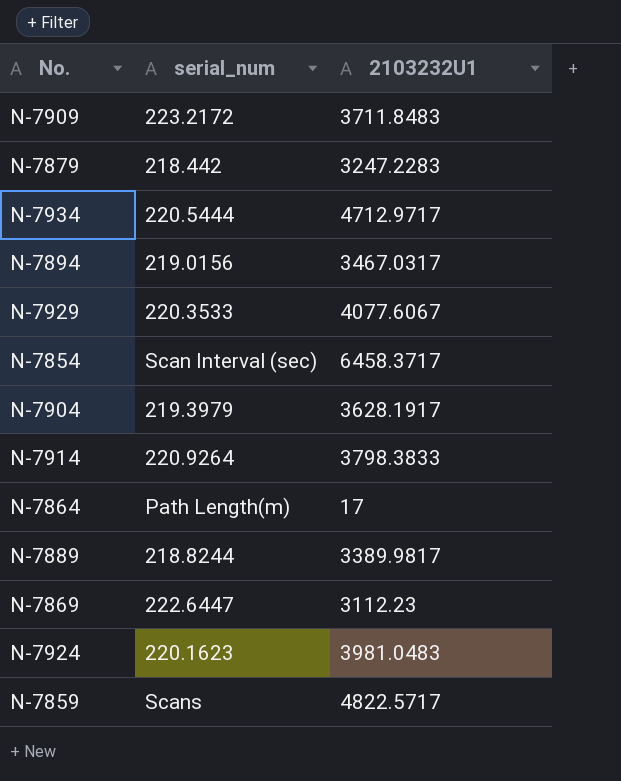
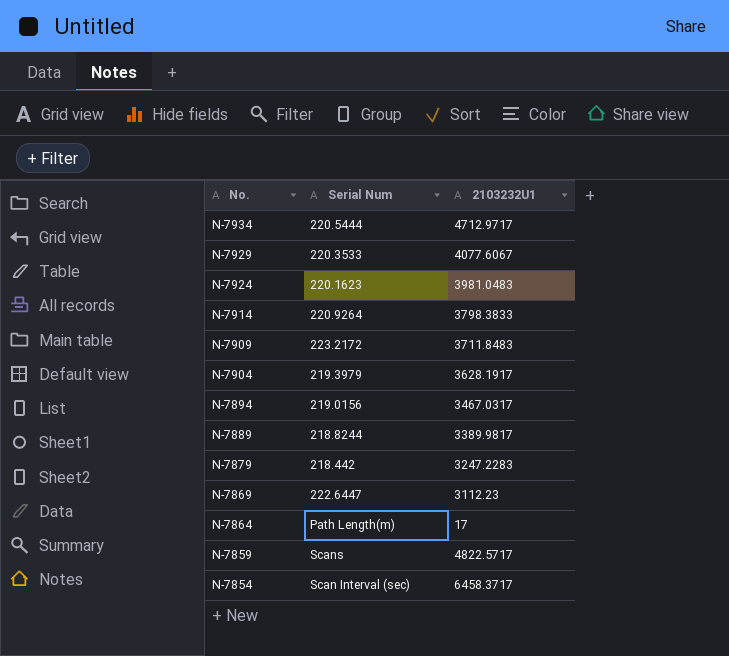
row order: none -> No. descending
column name: serial_num -> Serial Num

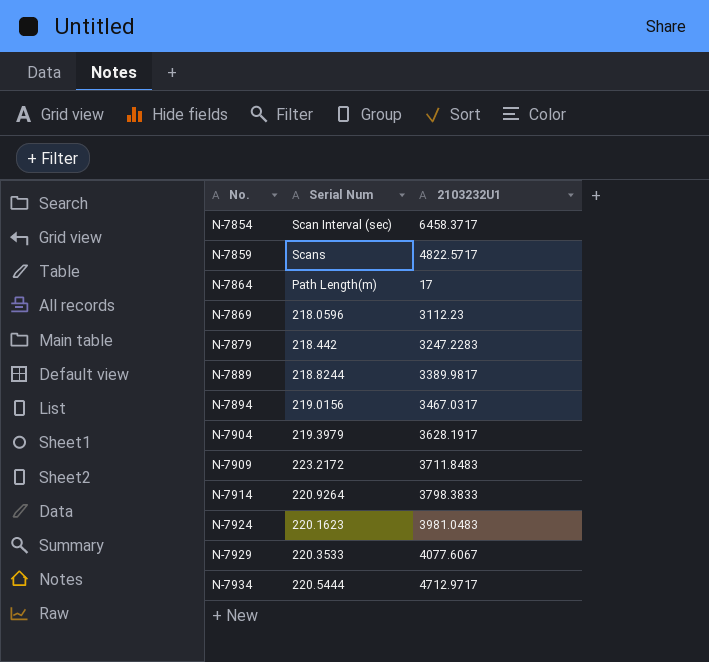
row order: No. descending -> No. ascending
N-7869 | Serial Num: 222.6447 -> 218.0596

